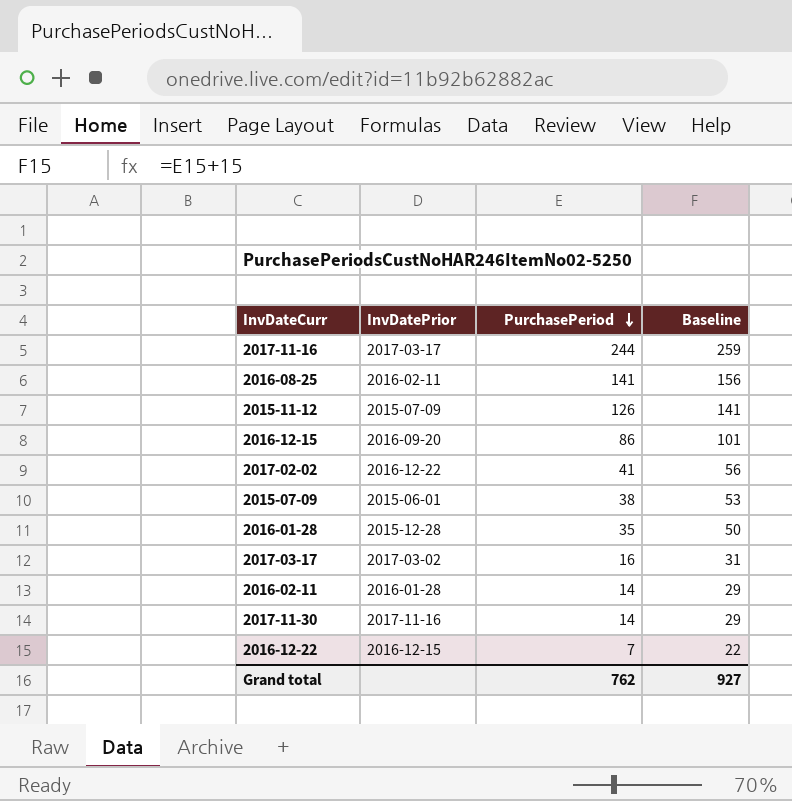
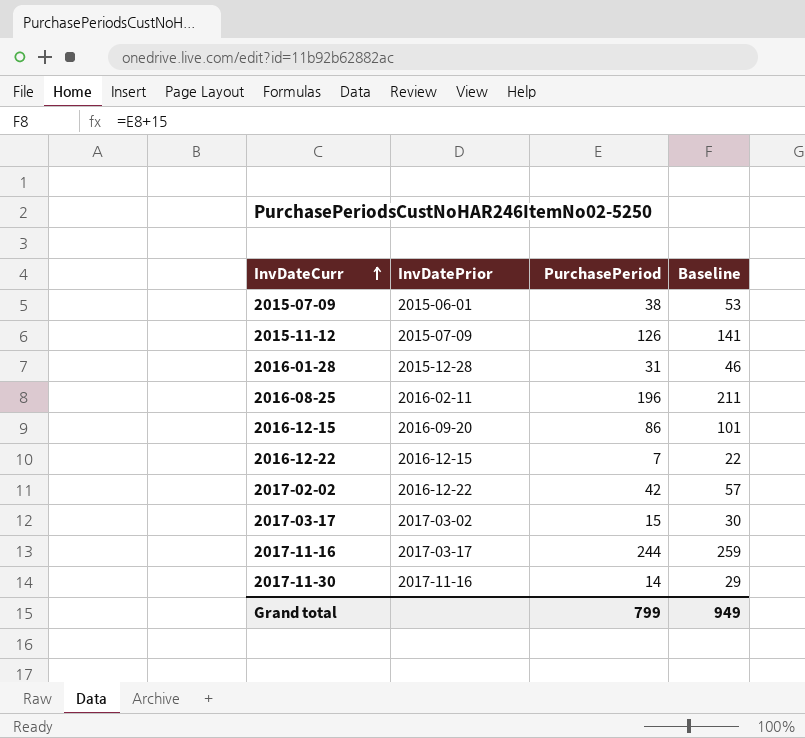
row order: PurchasePeriod descending -> InvDateCurr ascending
row 2016-02-11: 2016-01-28 | 14 | 29 -> none
2016-01-28 | PurchasePeriod: 35 -> 31
2016-01-28 | Baseline: 50 -> 46
2016-08-25 | PurchasePeriod: 141 -> 196
2016-08-25 | Baseline: 156 -> 211
2017-02-02 | PurchasePeriod: 41 -> 42
2017-02-02 | Baseline: 56 -> 57
2017-03-17 | PurchasePeriod: 16 -> 15
2017-03-17 | Baseline: 31 -> 30
Grand total | PurchasePeriod: 762 -> 799
Grand total | Baseline: 927 -> 949

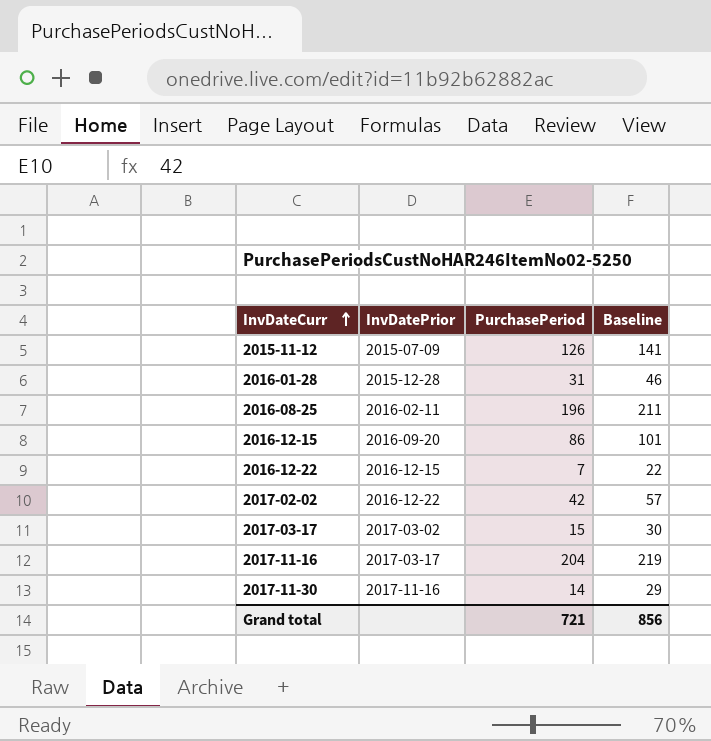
row 2015-07-09: 2015-06-01 | 38 | 53 -> none
2017-11-16 | PurchasePeriod: 244 -> 204
2017-11-16 | Baseline: 259 -> 219
Grand total | PurchasePeriod: 799 -> 721
Grand total | Baseline: 949 -> 856

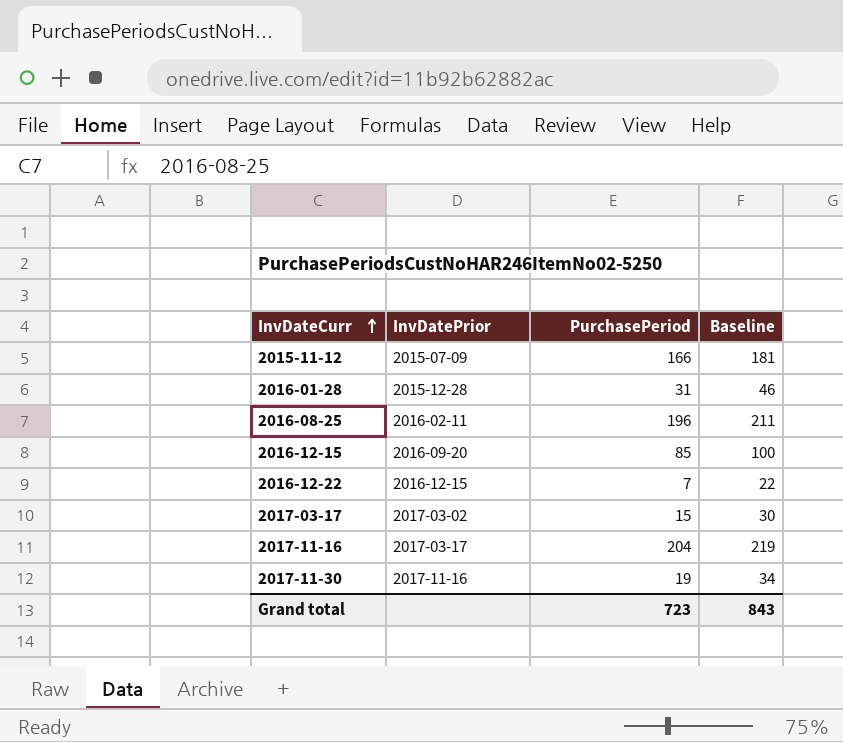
row 2017-02-02: 2016-12-22 | 42 | 57 -> none
2015-11-12 | PurchasePeriod: 126 -> 166
2015-11-12 | Baseline: 141 -> 181
2016-12-15 | PurchasePeriod: 86 -> 85
2016-12-15 | Baseline: 101 -> 100
2017-11-30 | PurchasePeriod: 14 -> 19
2017-11-30 | Baseline: 29 -> 34
Grand total | PurchasePeriod: 721 -> 723
Grand total | Baseline: 856 -> 843

